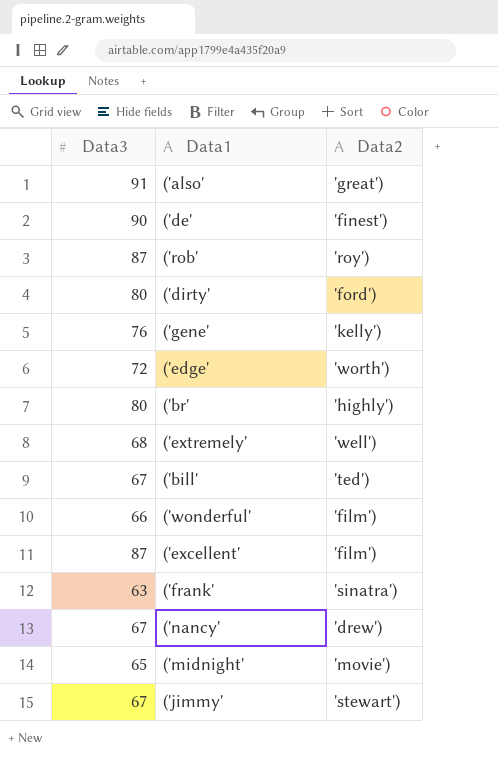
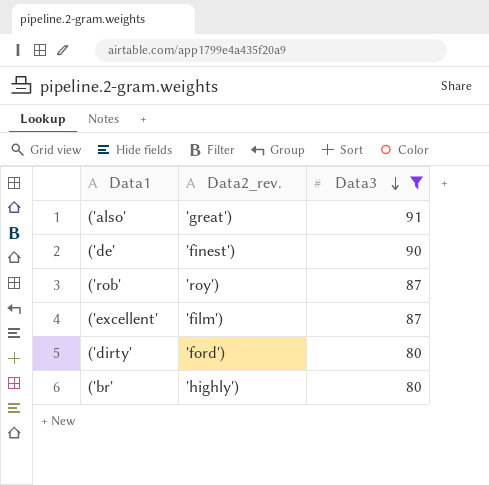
filter: none -> Data3 >= 80
row order: none -> Data3 descending
column name: Data2 -> Data2_rev.
column Data3 | position: 1 -> 3

